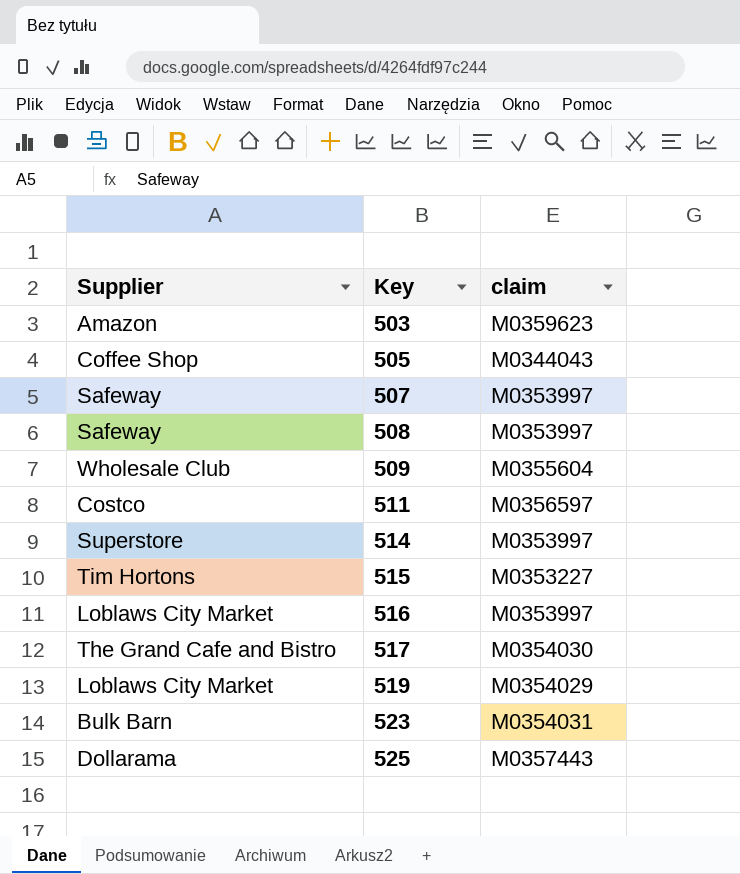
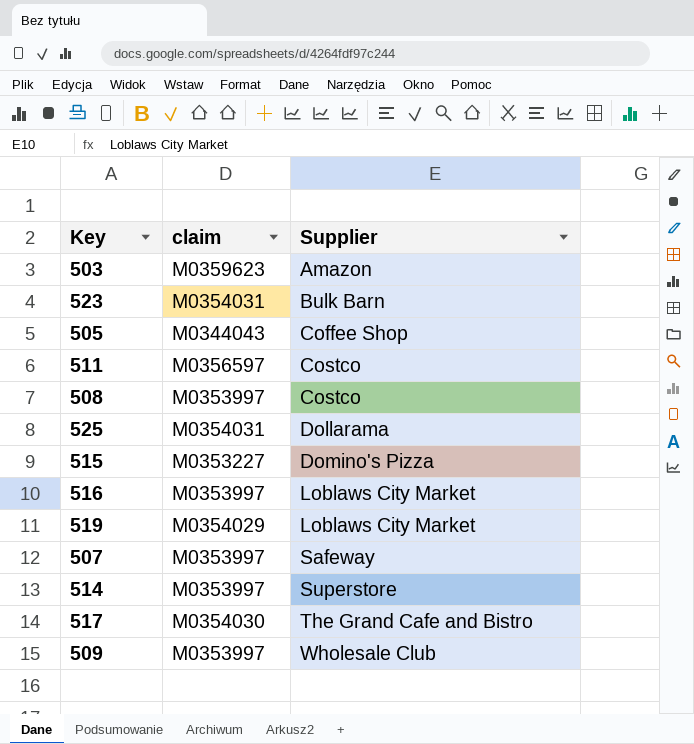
row order: Key ascending -> Supplier ascending
column Supplier | position: 1 -> 3
508 | Supplier: Safeway -> Costco
525 | claim: M0357443 -> M0354031
515 | Supplier: Tim Hortons -> Domino's Pizza
509 | claim: M0355604 -> M0353997

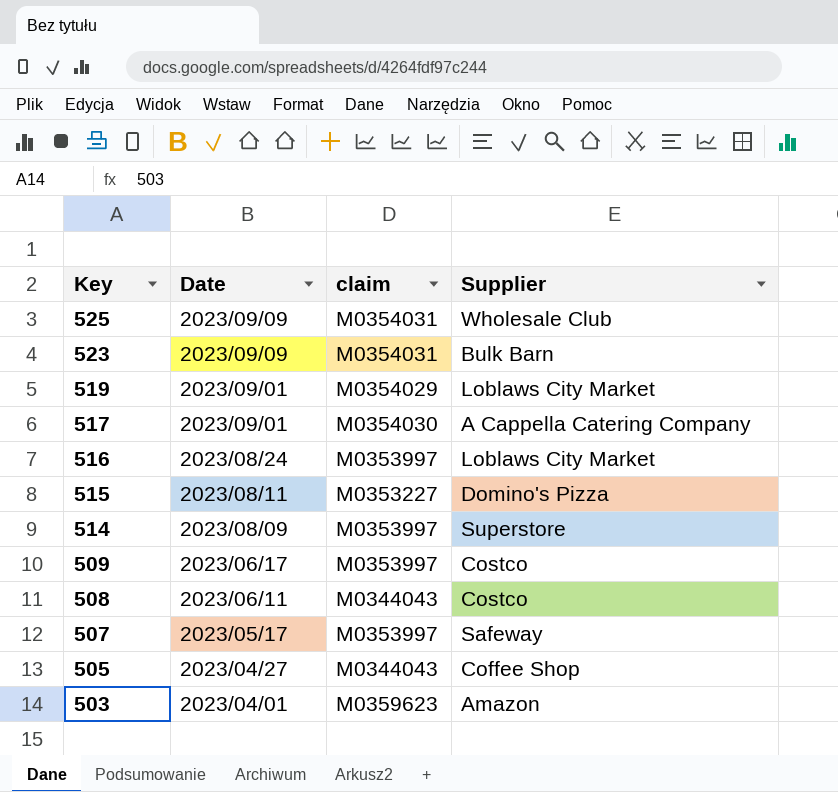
row order: Supplier ascending -> Key descending
column Date | position: none -> 2
row 511: M0356597 | Costco -> none
525 | Supplier: Dollarama -> Wholesale Club
517 | Supplier: The Grand Cafe and Bistro -> A Cappella Catering Company
509 | Supplier: Wholesale Club -> Costco
508 | claim: M0353997 -> M0344043

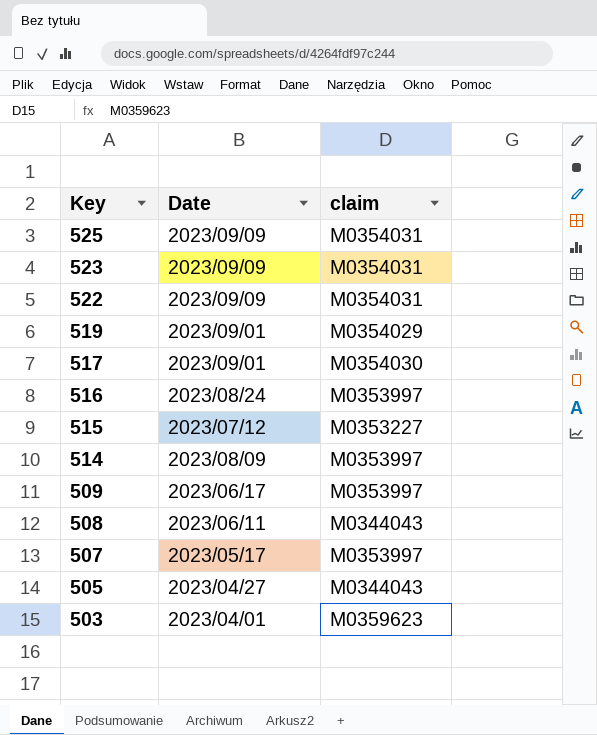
column Supplier | position: 4 -> none
row 522: none -> 2023/09/09 | M0354031
515 | Date: 2023/08/11 -> 2023/07/12

